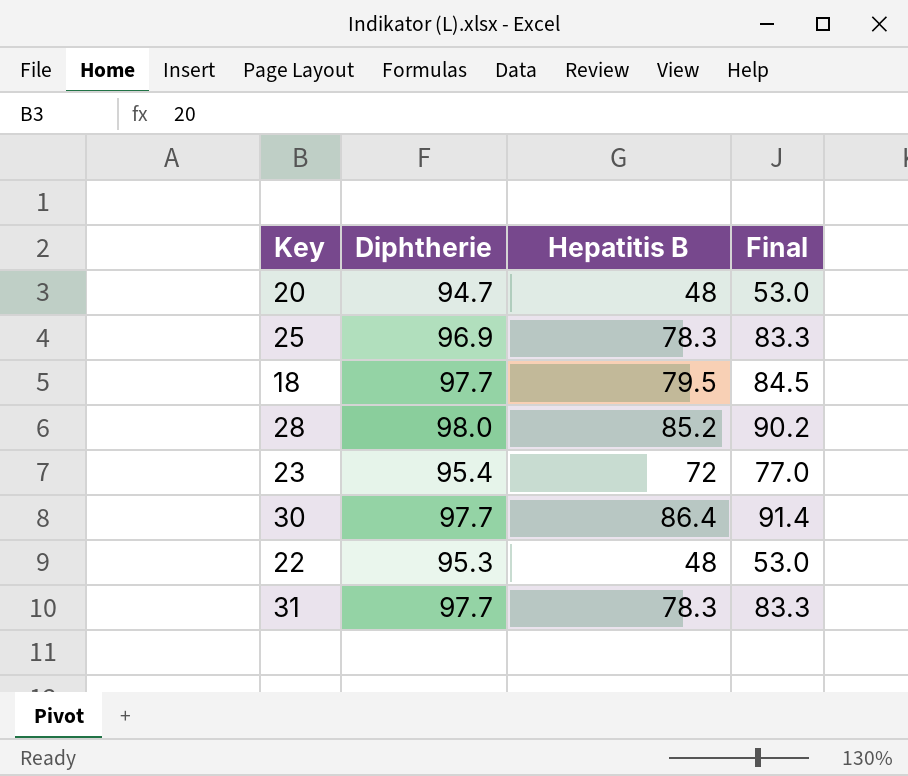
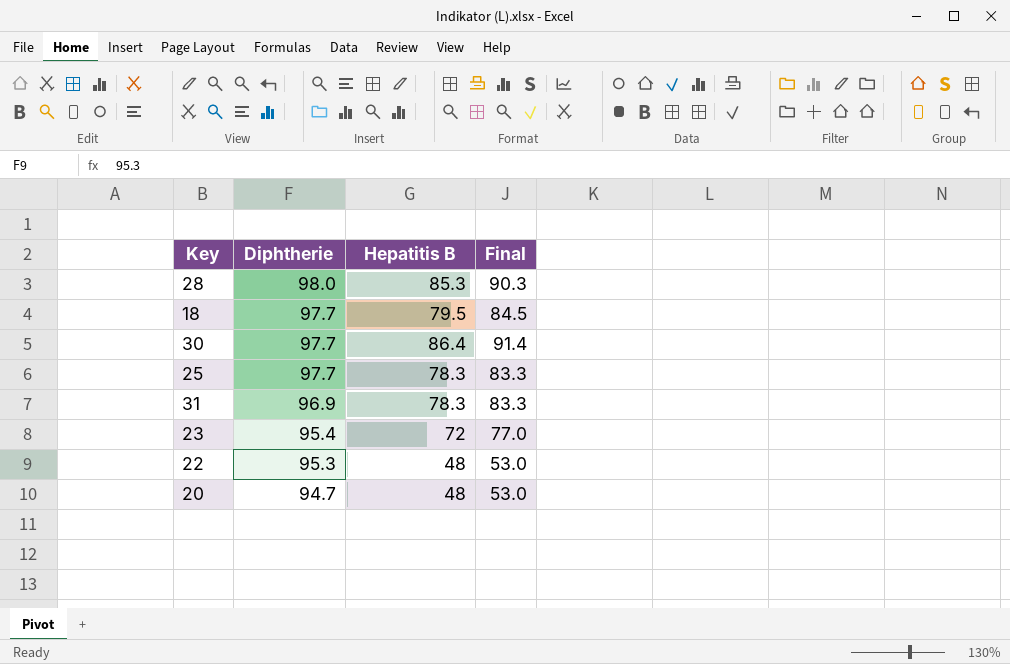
row order: none -> Diphtherie descending
28 | Hepatitis B: 85.2 -> 85.3
28 | Final: 90.2 -> 90.3
25 | Diphtherie: 96.9 -> 97.7
31 | Diphtherie: 97.7 -> 96.9

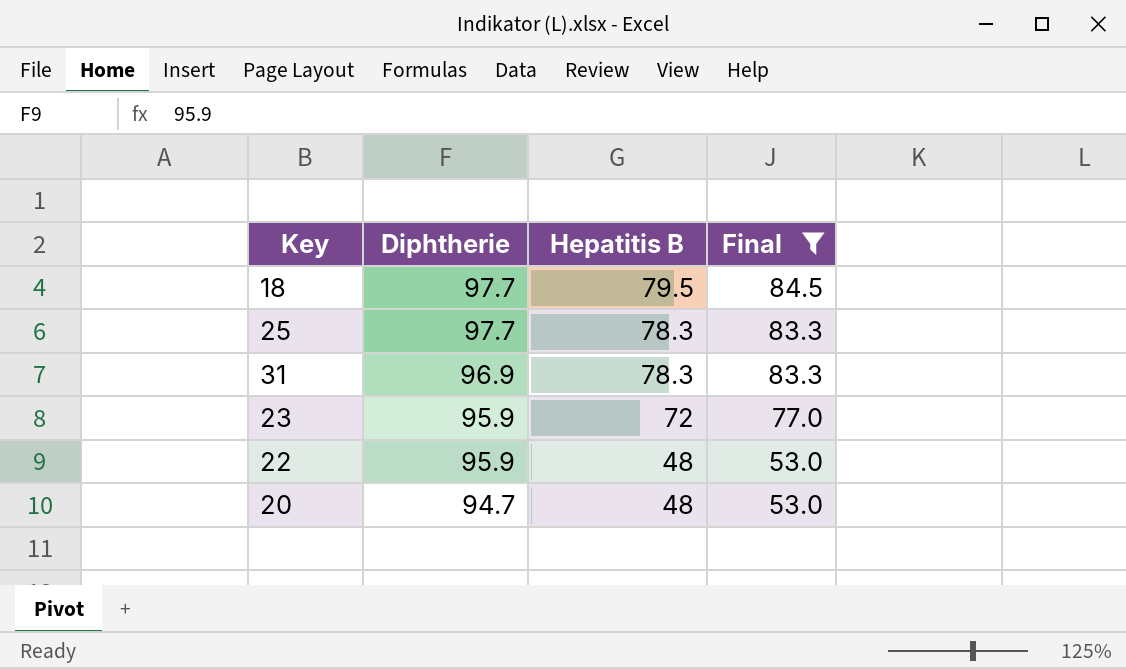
filter: none -> Final <= 84.5
23 | Diphtherie: 95.4 -> 95.9
22 | Diphtherie: 95.3 -> 95.9

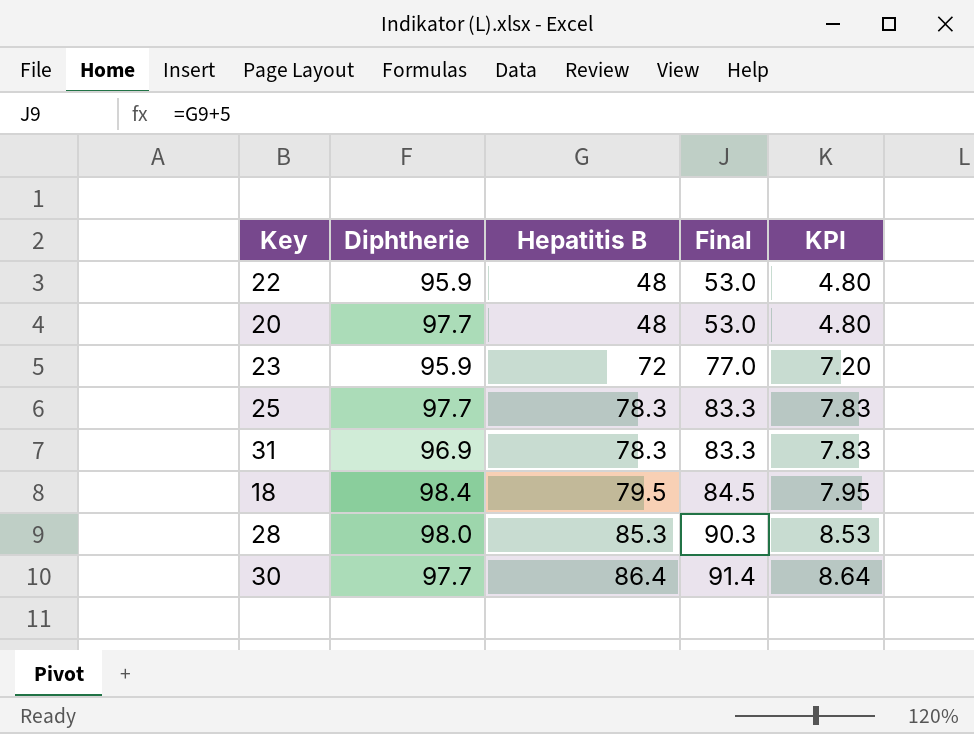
filter: Final <= 84.5 -> none
row order: Diphtherie descending -> Hepatitis B ascending
column KPI | formula: none -> [Hepatitis B] * 0.1
20 | Diphtherie: 94.7 -> 97.7
18 | Diphtherie: 97.7 -> 98.4

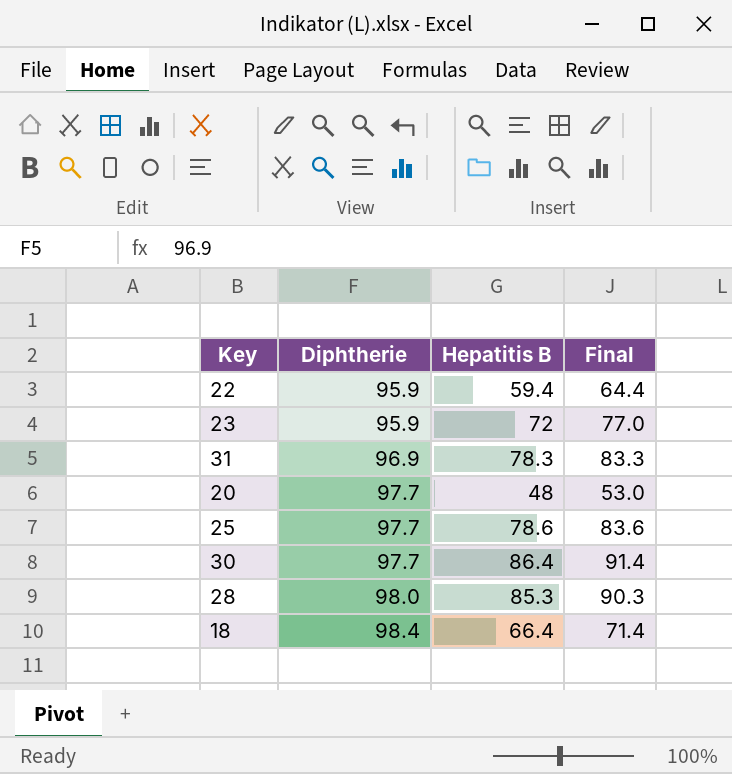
row order: Hepatitis B ascending -> Diphtherie ascending
column KPI | formula: [Hepatitis B] * 0.1 -> none
22 | Hepatitis B: 48 -> 59.4
22 | Final: 53.0 -> 64.4
25 | Hepatitis B: 78.3 -> 78.6
25 | Final: 83.3 -> 83.6
18 | Hepatitis B: 79.5 -> 66.4
18 | Final: 84.5 -> 71.4

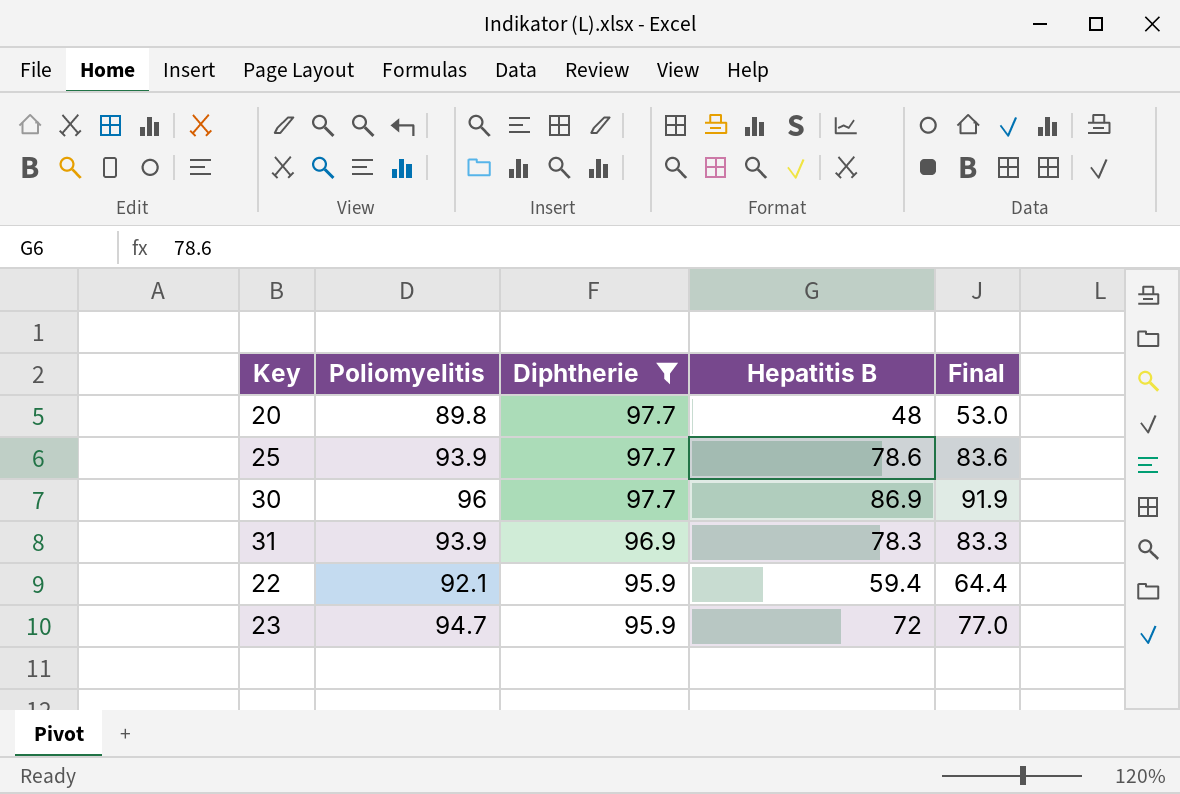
filter: none -> Diphtherie <= 97.7
row order: Diphtherie ascending -> Diphtherie descending
column Poliomyelitis | position: none -> 2
30 | Hepatitis B: 86.4 -> 86.9
30 | Final: 91.4 -> 91.9

